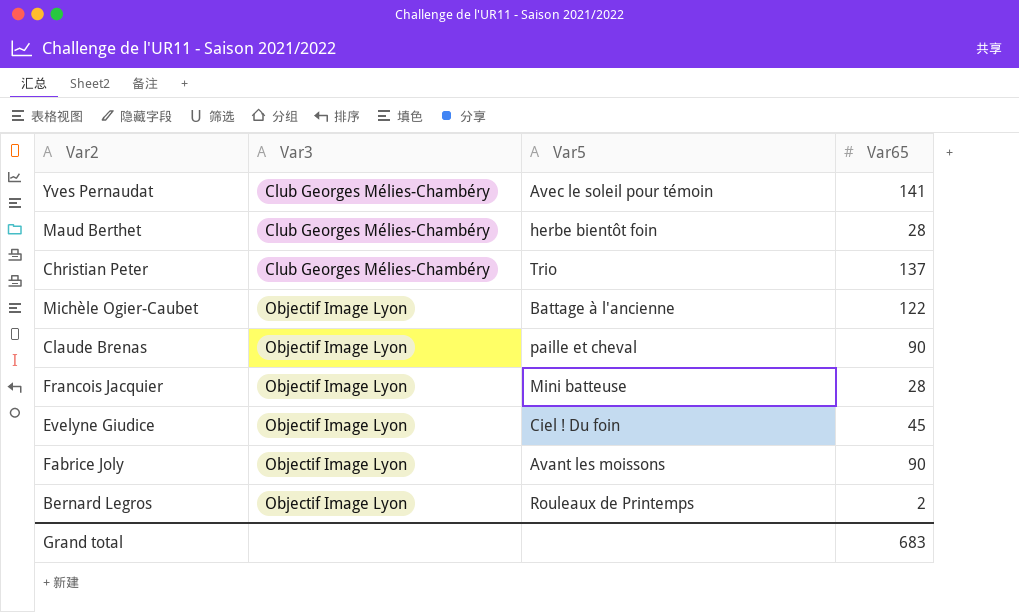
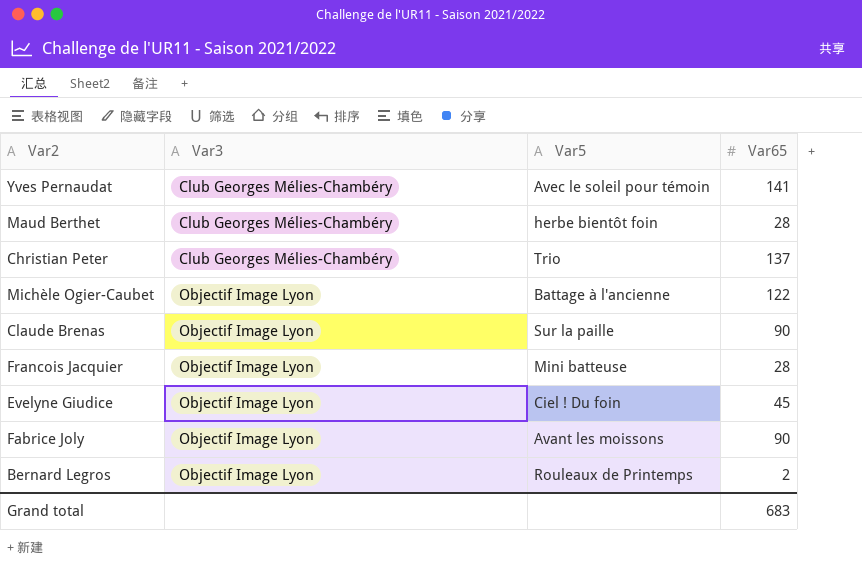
Claude Brenas | Var5: paille et cheval -> Sur la paille

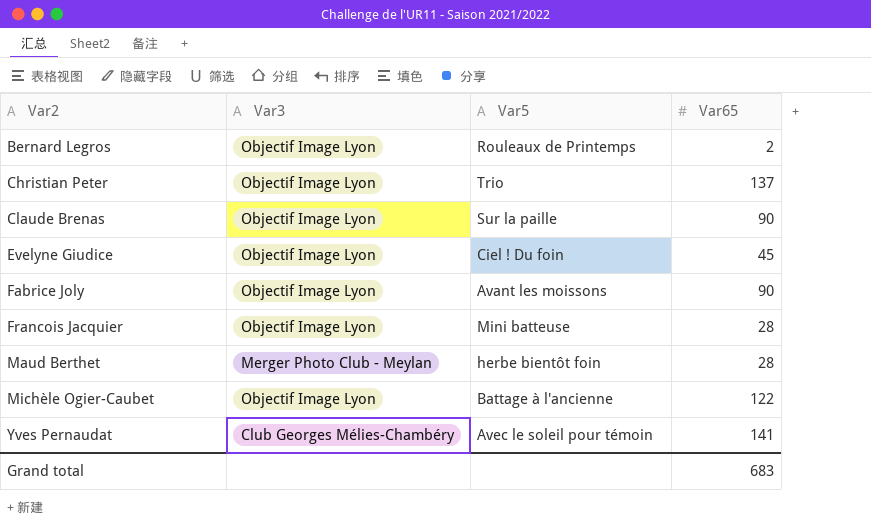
row order: Var3 ascending -> Var2 ascending
Christian Peter | Var3: Club Georges Mélies-Chambéry -> Objectif Image Lyon
Maud Berthet | Var3: Club Georges Mélies-Chambéry -> Merger Photo Club - Meylan

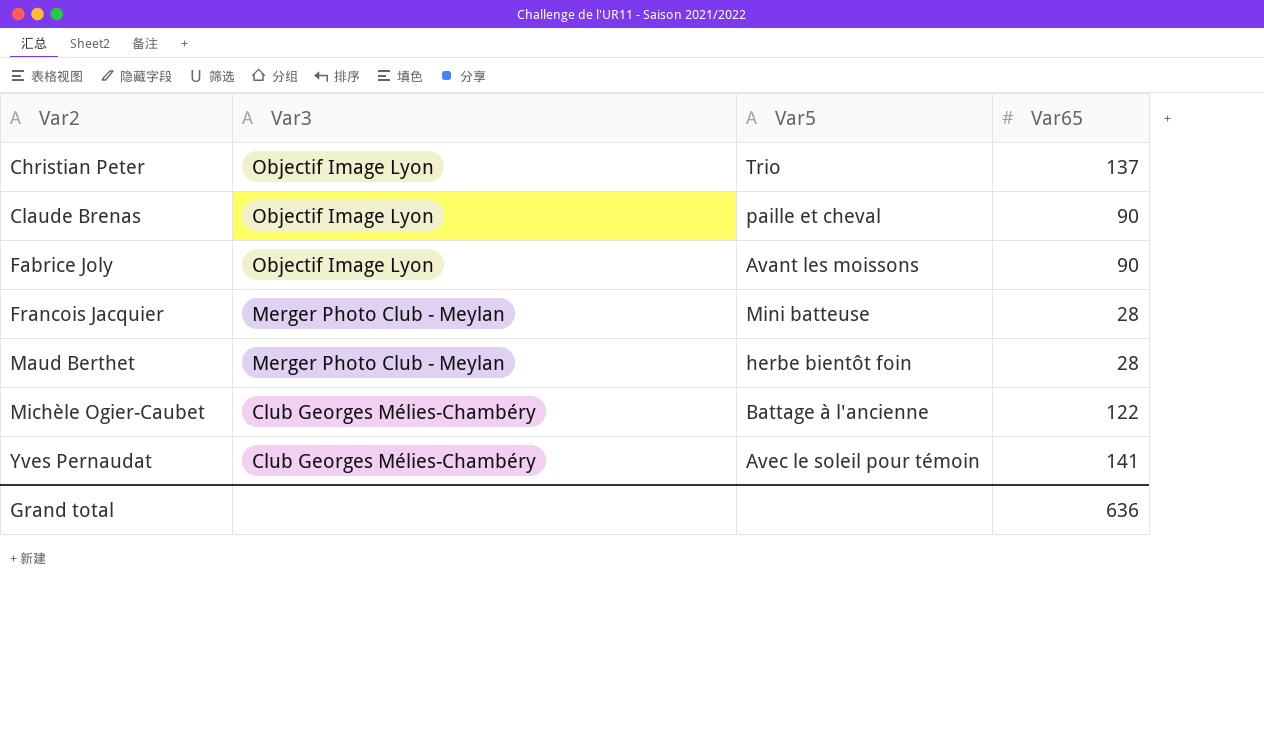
row Bernard Legros: Objectif Image Lyon | Rouleaux de Printemps | 2 -> none
row Evelyne Giudice: Objectif Image Lyon | Ciel ! Du foin | 45 -> none
Claude Brenas | Var5: Sur la paille -> paille et cheval
Francois Jacquier | Var3: Objectif Image Lyon -> Merger Photo Club - Meylan
Michèle Ogier-Caubet | Var3: Objectif Image Lyon -> Club Georges Mélies-Chambéry
Grand total | Var65: 683 -> 636

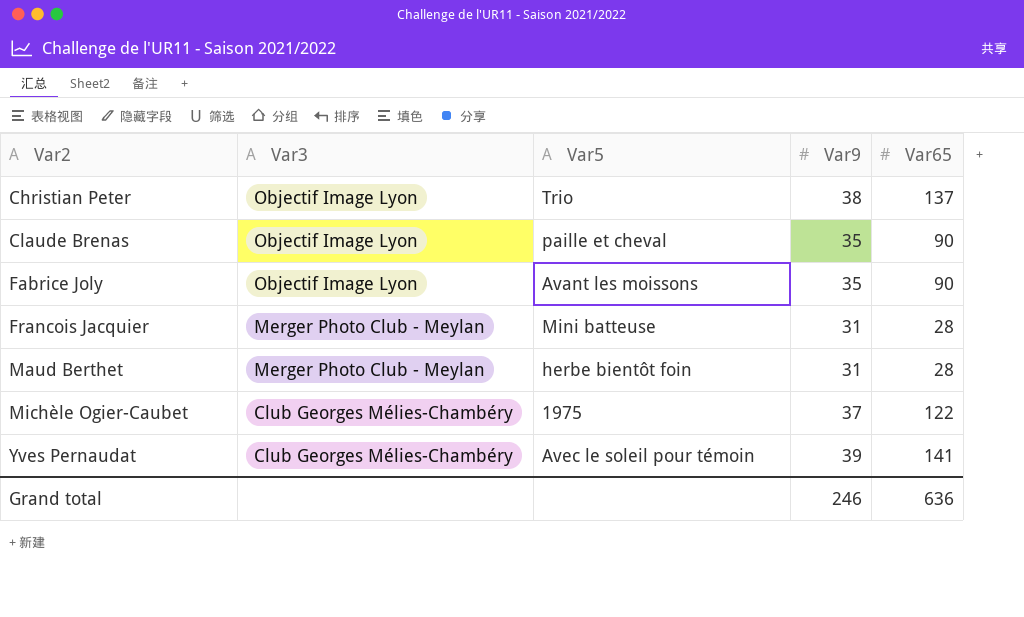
column Var9 | position: none -> 4
Michèle Ogier-Caubet | Var5: Battage à l'ancienne -> 1975

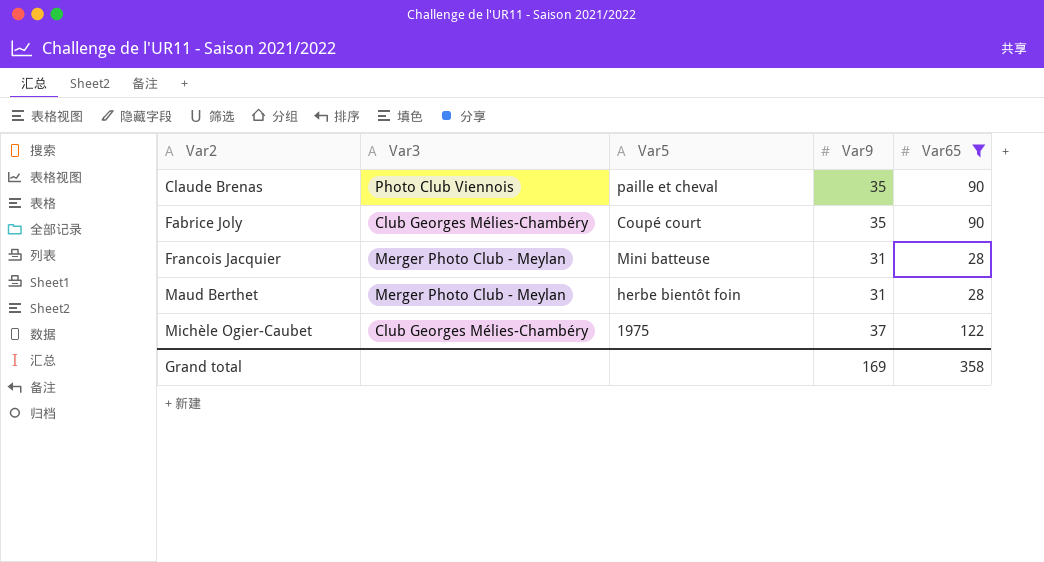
filter: none -> Var65 <= 122
Claude Brenas | Var3: Objectif Image Lyon -> Photo Club Viennois
Fabrice Joly | Var3: Objectif Image Lyon -> Club Georges Mélies-Chambéry
Fabrice Joly | Var5: Avant les moissons -> Coupé court
Grand total | Var9: 246 -> 169
Grand total | Var65: 636 -> 358

